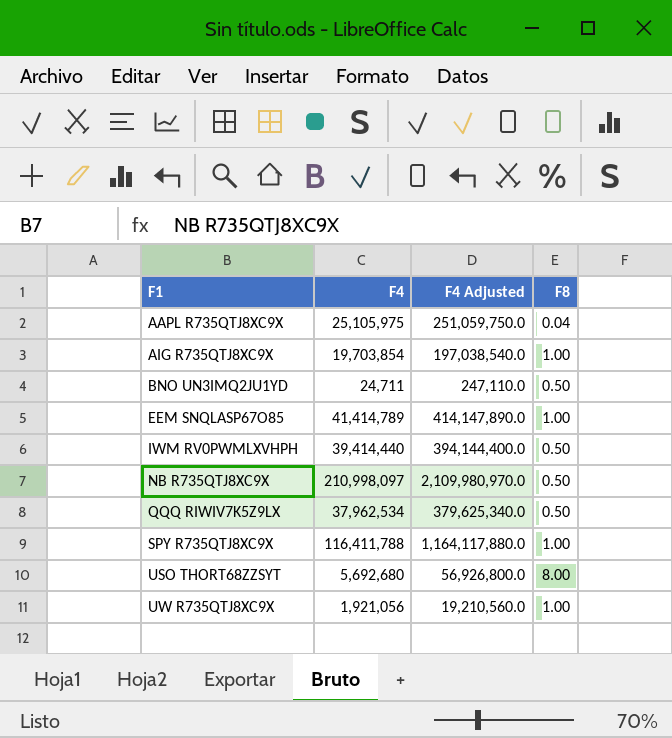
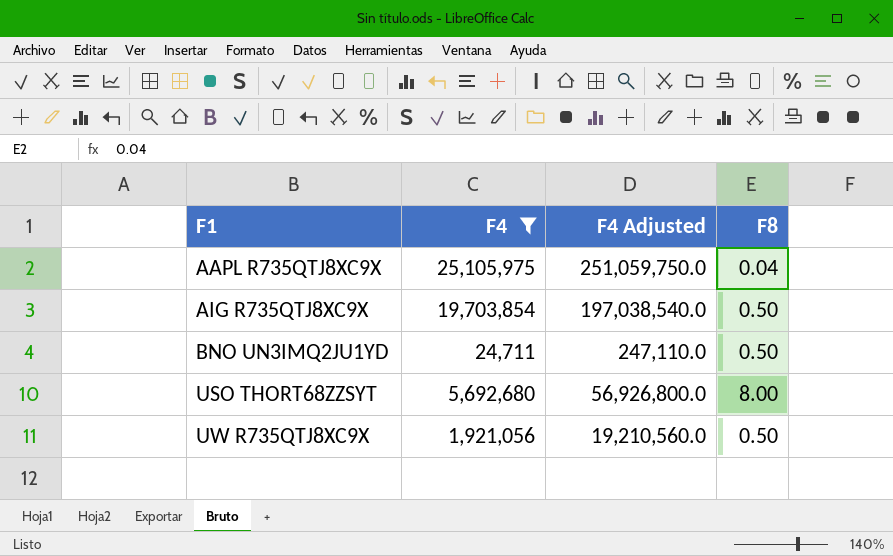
filter: none -> F4 <= 25,105,975
AIG R735QTJ8XC9X | F8: 1.00 -> 0.50
UW R735QTJ8XC9X | F8: 1.00 -> 0.50

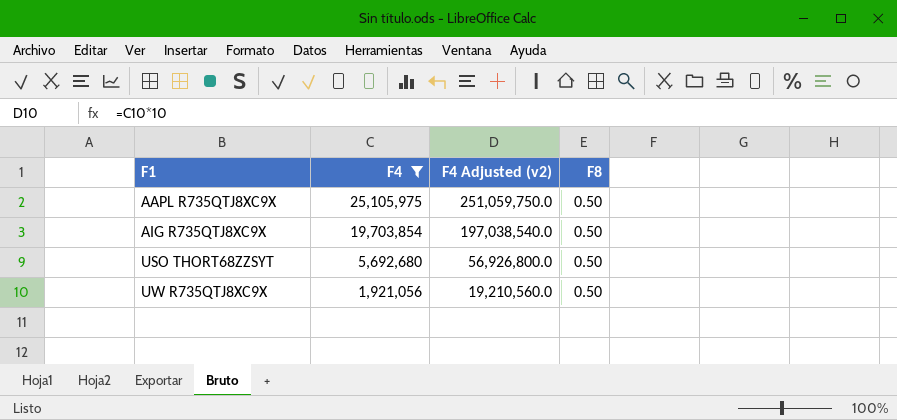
column name: F4 Adjusted -> F4 Adjusted (v2)
row BNO UN3IMQ2JU1YD: 24,711 | 247,110.0 | 0.50 -> none
AAPL R735QTJ8XC9X | F8: 0.04 -> 0.50
USO THORT68ZZSYT | F8: 8.00 -> 0.50

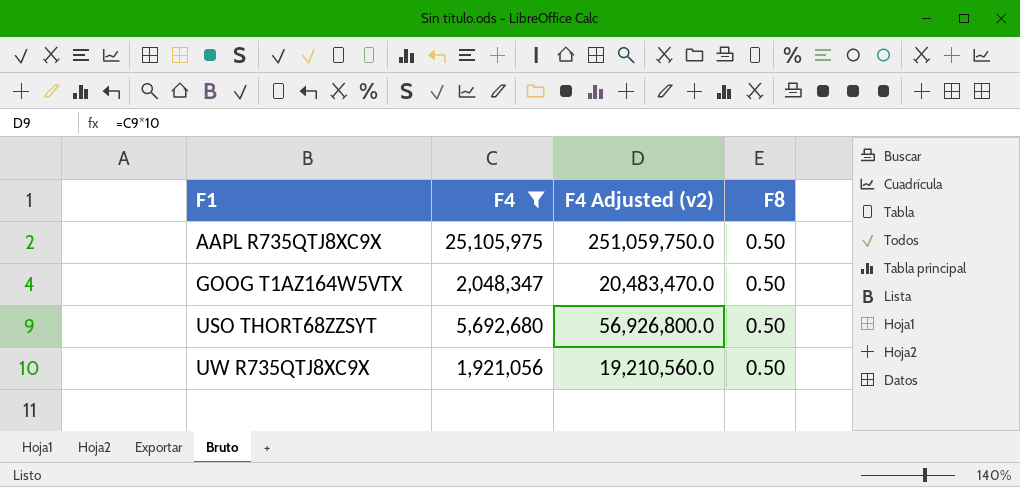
row AIG R735QTJ8XC9X: 19,703,854 | 197,038,540.0 | 0.50 -> none
row GOOG T1AZ164W5VTX: none -> 2,048,347 | 20,483,470.0 | 0.50

